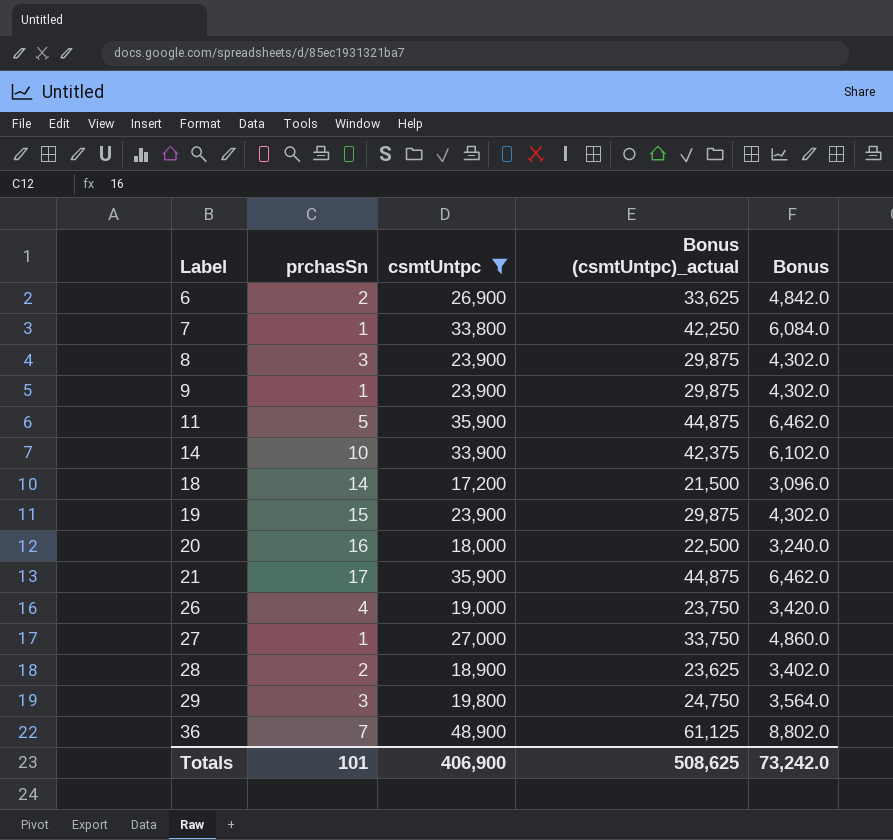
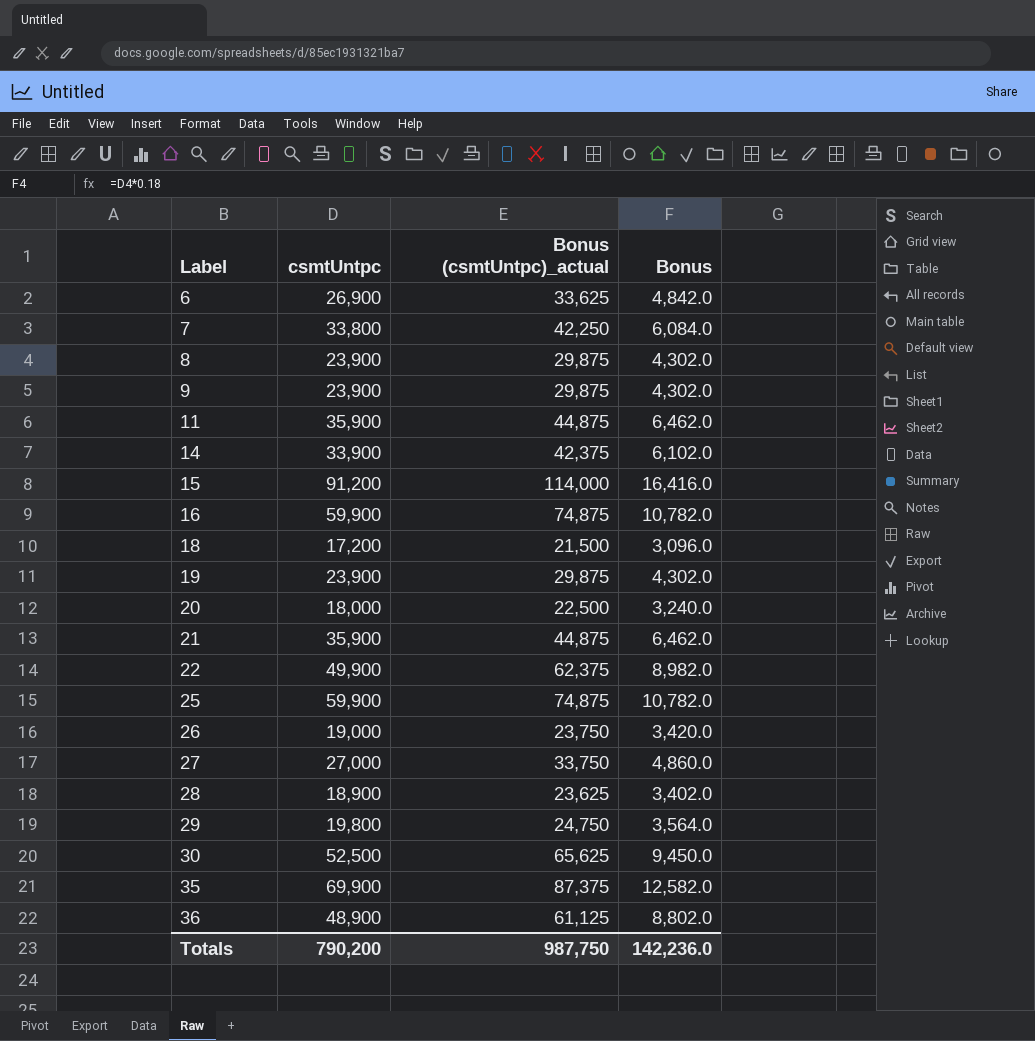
filter: csmtUntpc <= 48,900 -> none
column prchasSn | position: 2 -> none
Totals | csmtUntpc: 406,900 -> 790,200
Totals | Bonus (csmtUntpc)_actual: 508,625 -> 987,750
Totals | Bonus: 73,242.0 -> 142,236.0

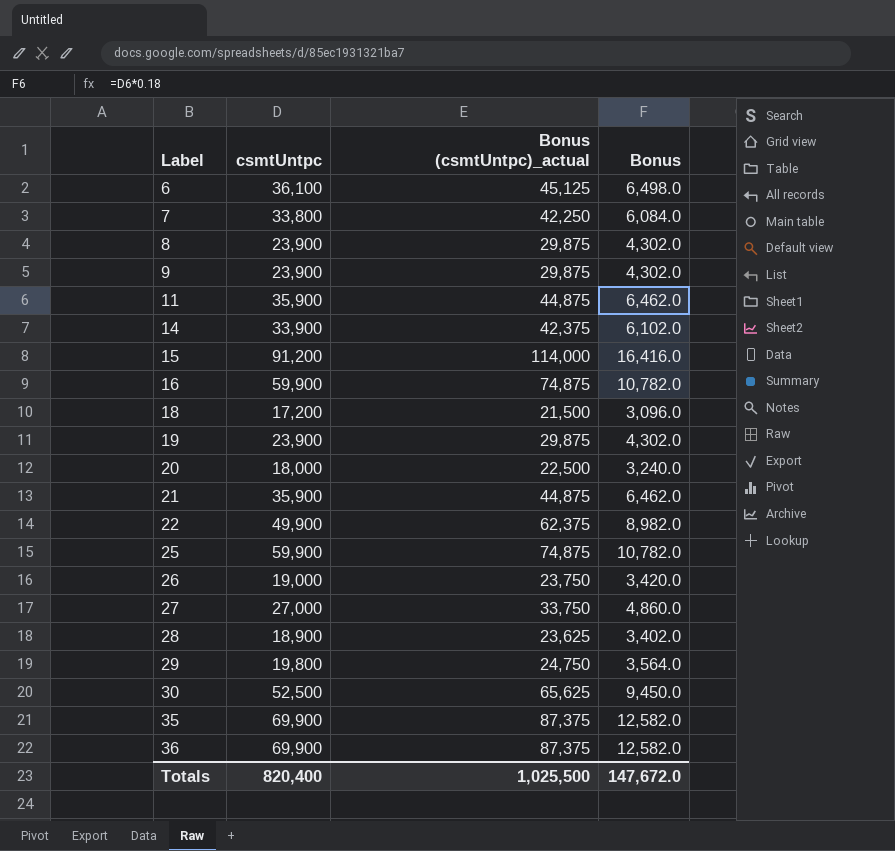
6 | csmtUntpc: 26,900 -> 36,100
6 | Bonus (csmtUntpc)_actual: 33,625 -> 45,125
6 | Bonus: 4,842.0 -> 6,498.0
36 | csmtUntpc: 48,900 -> 69,900
36 | Bonus (csmtUntpc)_actual: 61,125 -> 87,375
36 | Bonus: 8,802.0 -> 12,582.0
Totals | csmtUntpc: 790,200 -> 820,400
Totals | Bonus (csmtUntpc)_actual: 987,750 -> 1,025,500
Totals | Bonus: 142,236.0 -> 147,672.0

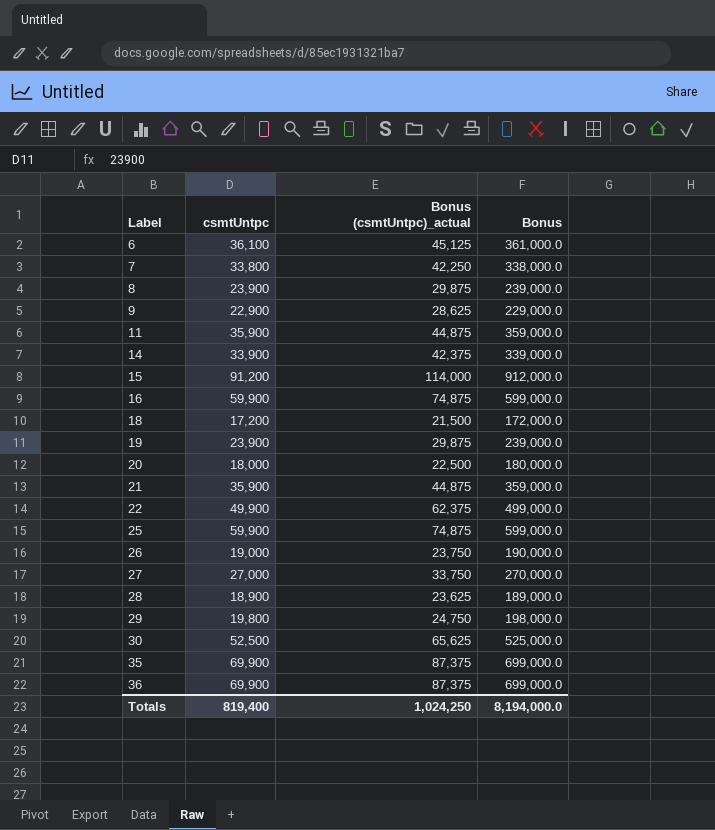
column Bonus | formula: [csmtUntpc] * 0.18 -> [csmtUntpc] * 10
9 | csmtUntpc: 23,900 -> 22,900
9 | Bonus (csmtUntpc)_actual: 29,875 -> 28,625
Totals | csmtUntpc: 820,400 -> 819,400
Totals | Bonus (csmtUntpc)_actual: 1,025,500 -> 1,024,250
Totals | Bonus: 147,672.0 -> 8,194,000.0

